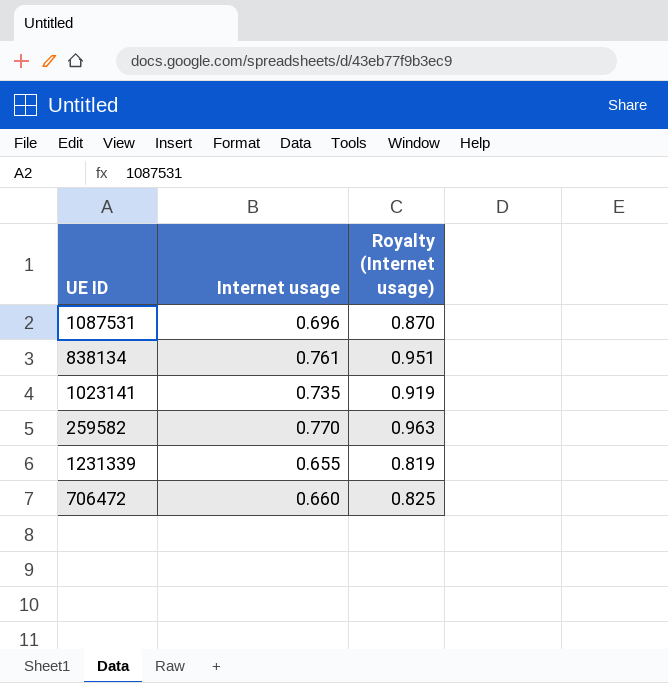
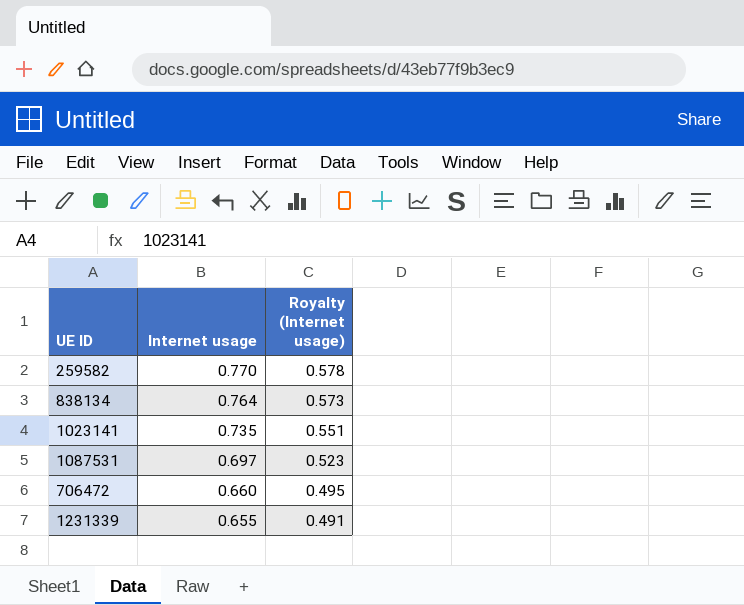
row order: none -> Internet usage descending
column Royalty (Internet usage) | formula: [Internet usage] * 1.25 -> [Internet usage] * 0.75
838134 | Internet usage: 0.761 -> 0.764
1087531 | Internet usage: 0.696 -> 0.697

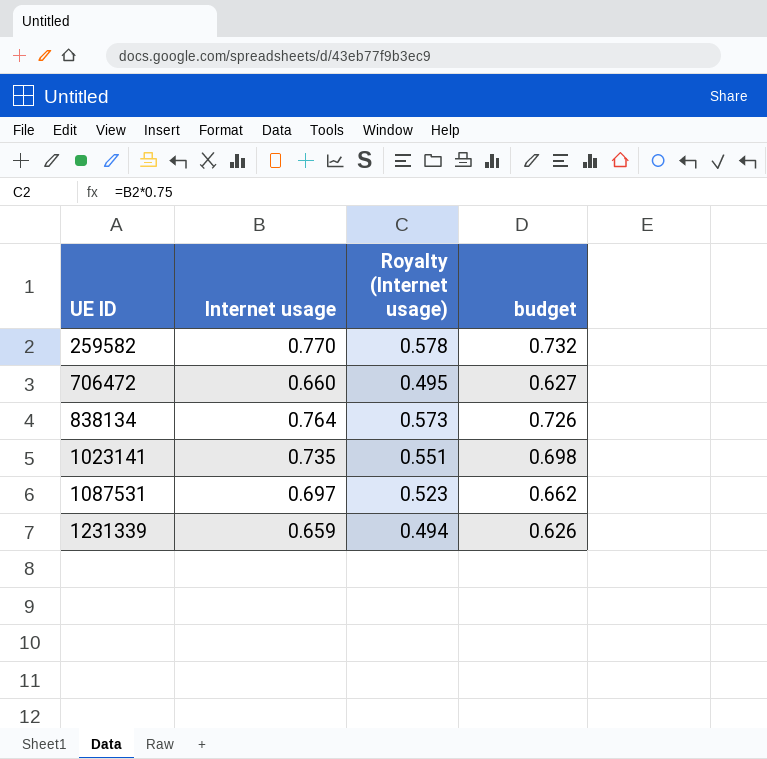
row order: Internet usage descending -> UE ID ascending
column budget | formula: none -> [Internet usage] * 0.95
1231339 | Internet usage: 0.655 -> 0.659
1231339 | Royalty (Internet usage): 0.491 -> 0.494

